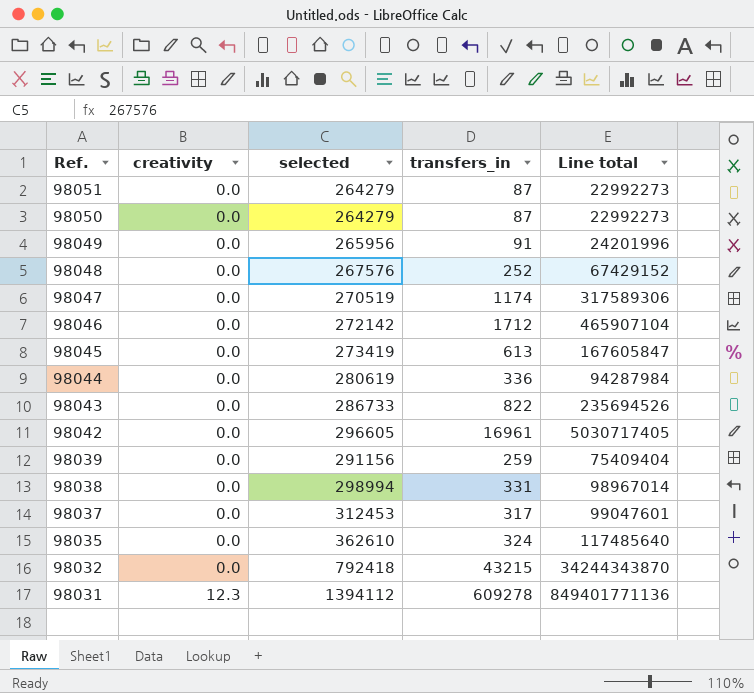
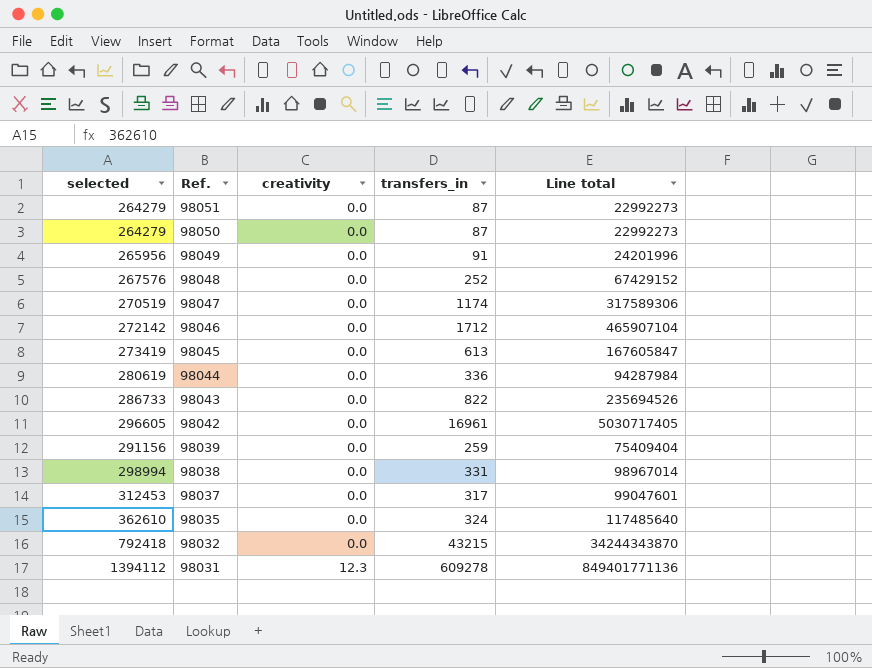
column selected | position: 3 -> 1

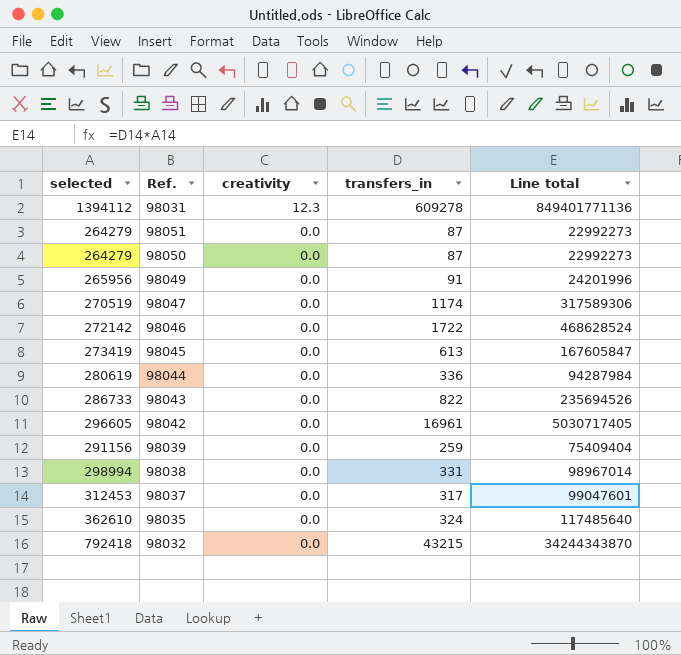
row order: Ref. descending -> creativity descending
row 98048: 267576 | 0.0 | 252 | 67429152 -> none
98046 | transfers_in: 1712 -> 1722
98046 | Line total: 465907104 -> 468628524

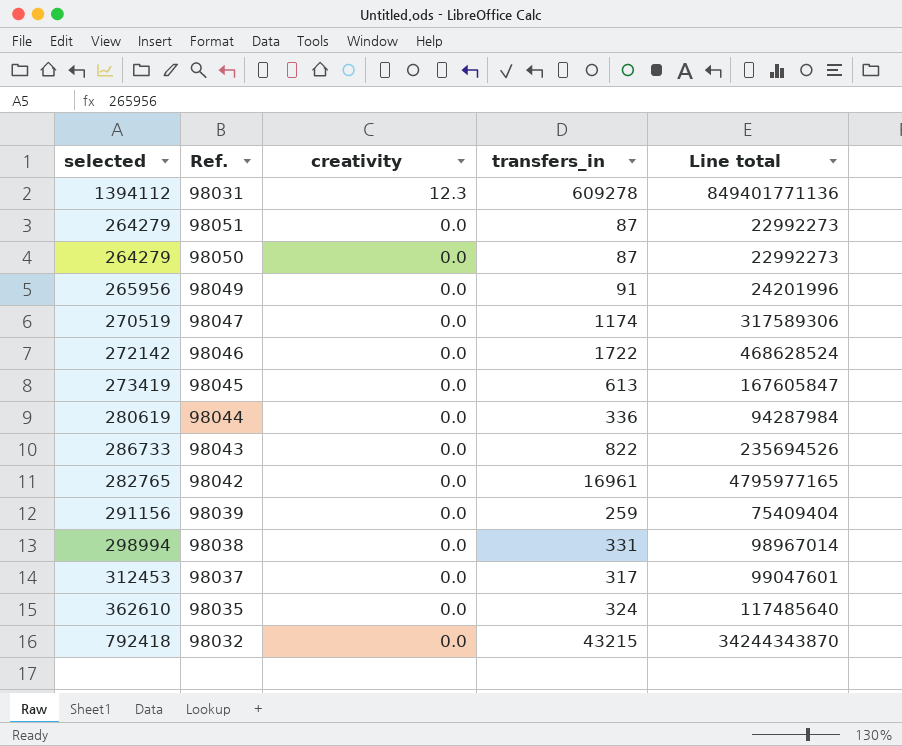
98042 | selected: 296605 -> 282765
98042 | Line total: 5030717405 -> 4795977165

